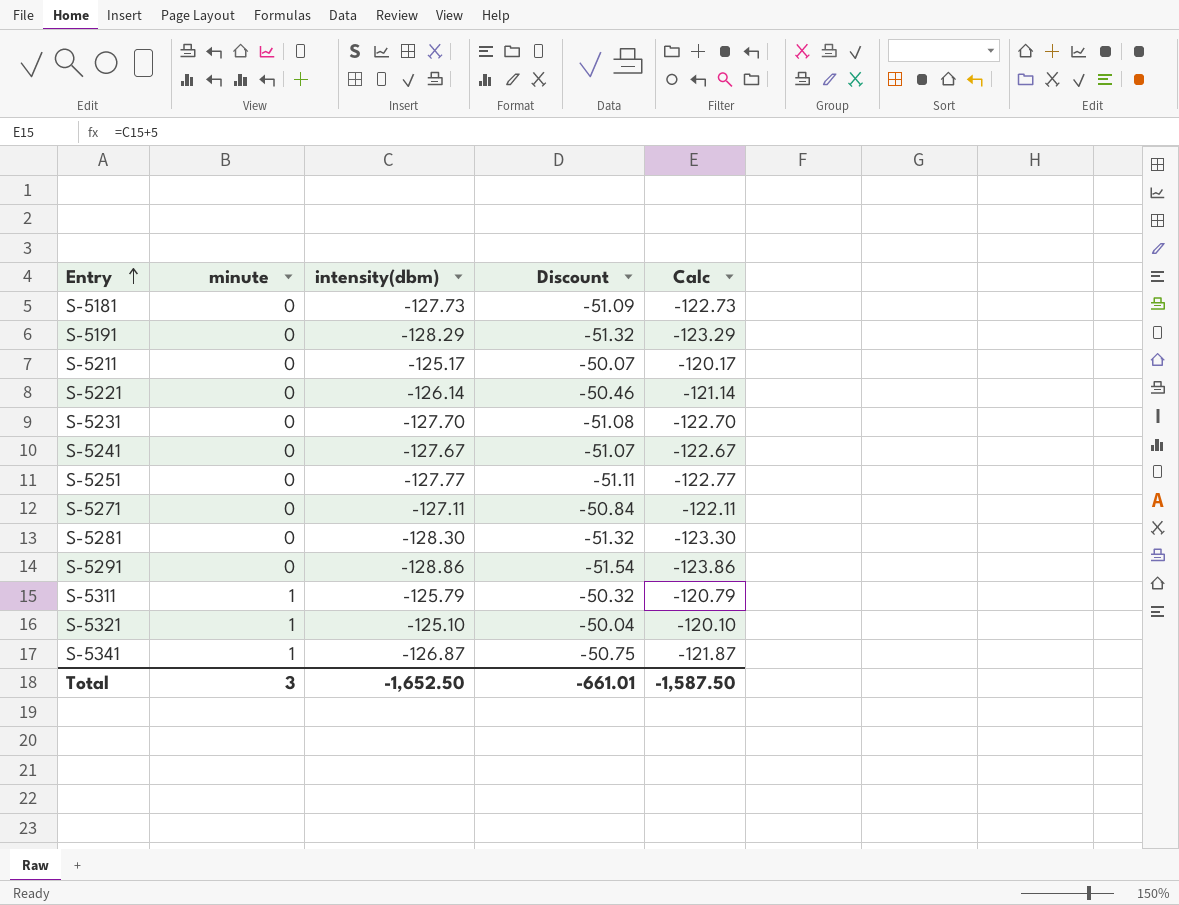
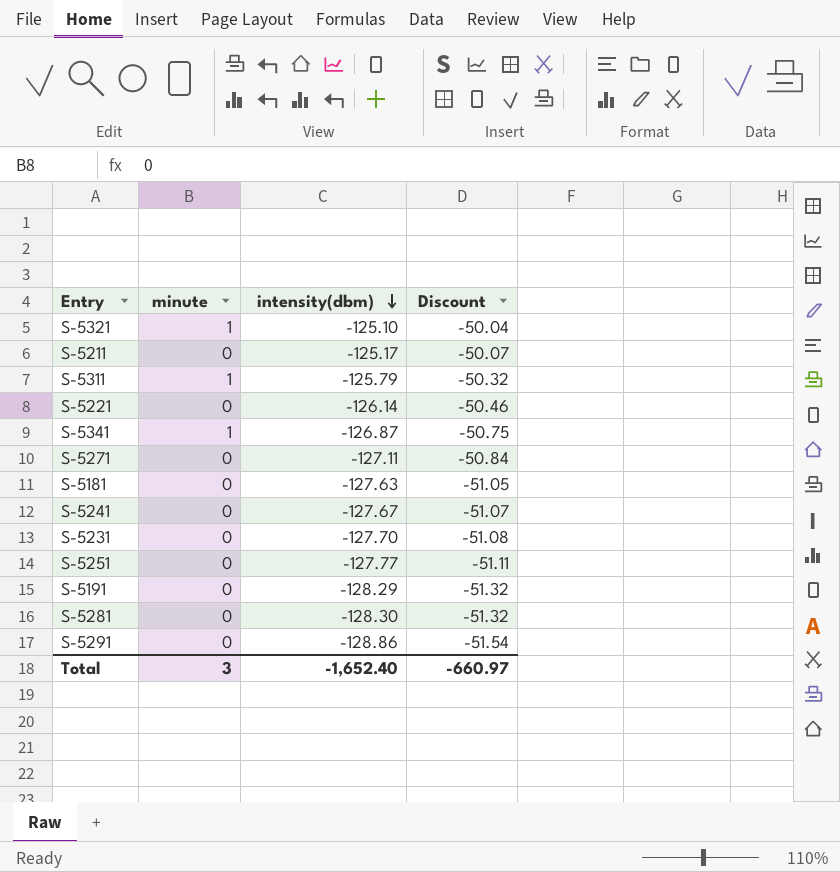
row order: Entry ascending -> intensity(dbm) descending
column Calc | formula: [intensity(dbm)] + 5 -> none
S-5181 | intensity(dbm): -127.73 -> -127.63
S-5181 | Discount: -51.09 -> -51.05
Total | intensity(dbm): -1,652.50 -> -1,652.40
Total | Discount: -661.01 -> -660.97

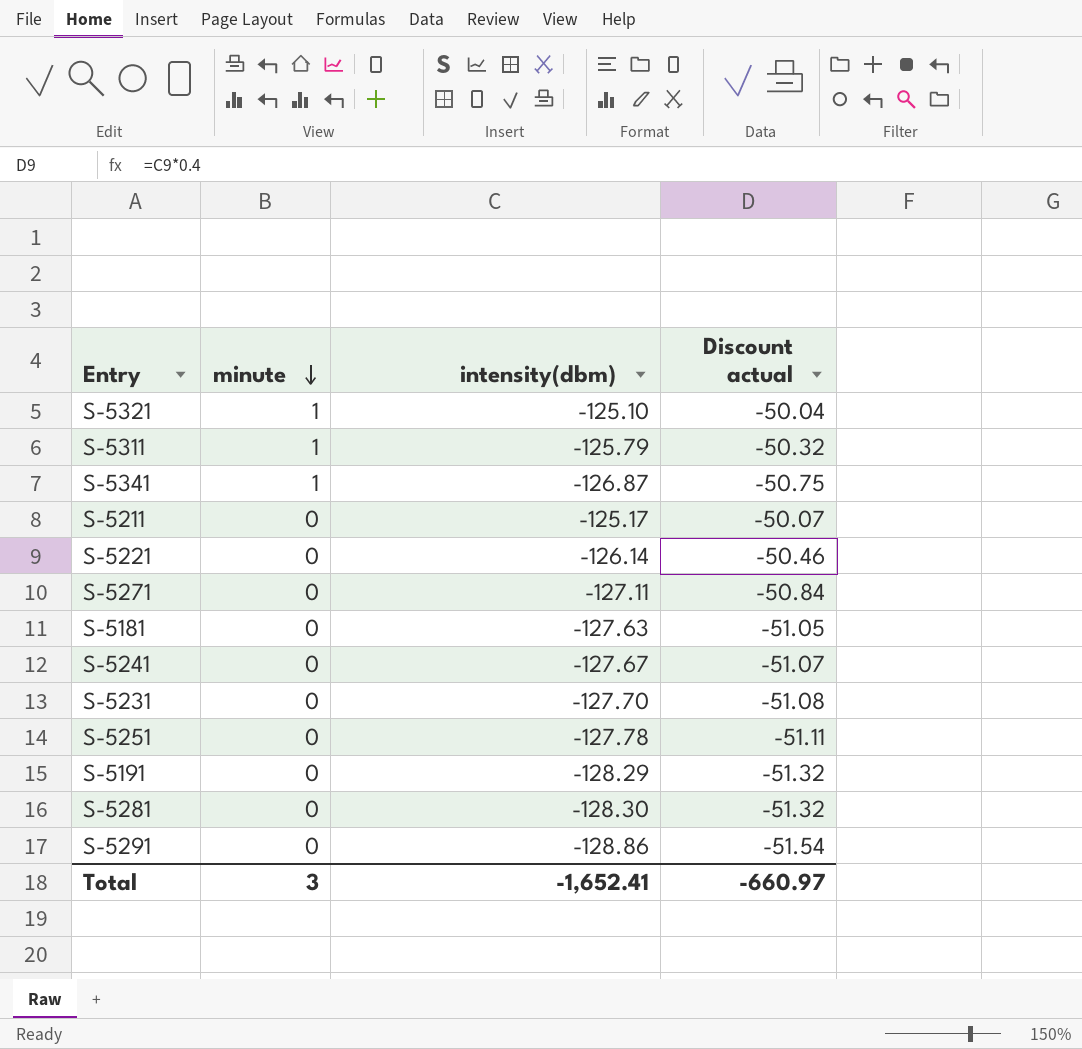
row order: intensity(dbm) descending -> minute descending
column name: Discount -> Discount actual
S-5251 | intensity(dbm): -127.77 -> -127.78
Total | intensity(dbm): -1,652.40 -> -1,652.41

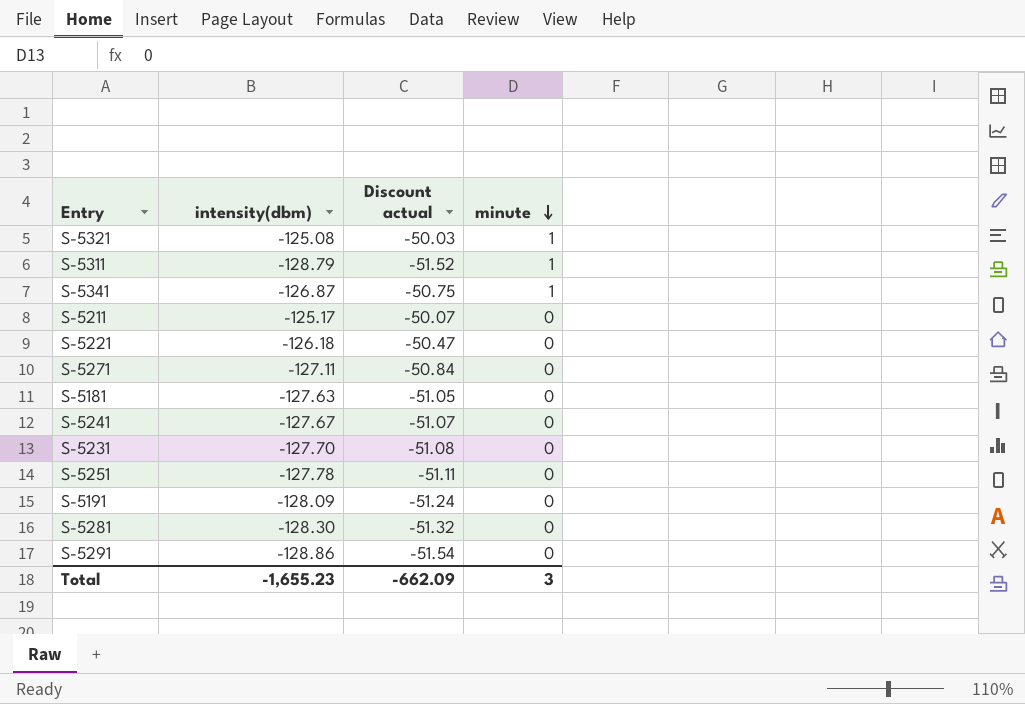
column minute | position: 2 -> 4
S-5321 | intensity(dbm): -125.10 -> -125.08
S-5321 | Discount actual: -50.04 -> -50.03
S-5311 | intensity(dbm): -125.79 -> -128.79
S-5311 | Discount actual: -50.32 -> -51.52
S-5221 | intensity(dbm): -126.14 -> -126.18
S-5221 | Discount actual: -50.46 -> -50.47
S-5191 | intensity(dbm): -128.29 -> -128.09
S-5191 | Discount actual: -51.32 -> -51.24
Total | intensity(dbm): -1,652.41 -> -1,655.23
Total | Discount actual: -660.97 -> -662.09

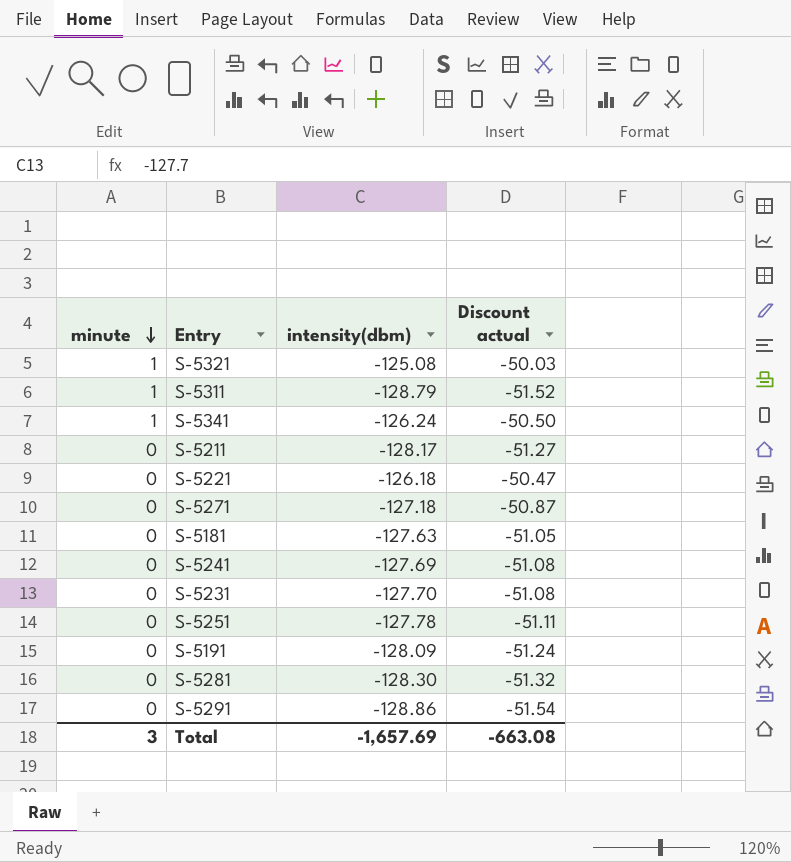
column minute | position: 4 -> 1
S-5341 | intensity(dbm): -126.87 -> -126.24
S-5341 | Discount actual: -50.75 -> -50.50
S-5211 | intensity(dbm): -125.17 -> -128.17
S-5211 | Discount actual: -50.07 -> -51.27
S-5271 | intensity(dbm): -127.11 -> -127.18
S-5271 | Discount actual: -50.84 -> -50.87
S-5241 | intensity(dbm): -127.67 -> -127.69
S-5241 | Discount actual: -51.07 -> -51.08
Total | intensity(dbm): -1,655.23 -> -1,657.69
Total | Discount actual: -662.09 -> -663.08

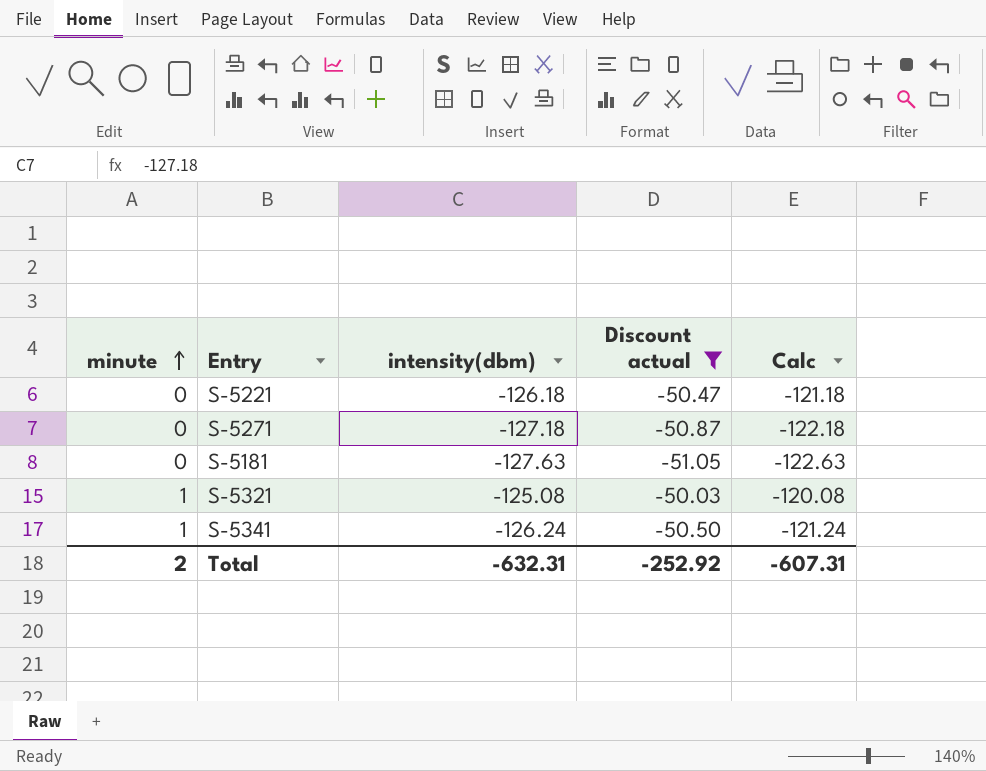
filter: none -> Discount actual >= -51.05
row order: minute descending -> minute ascending
column Calc | formula: none -> [intensity(dbm)] + 5
Total | minute: 3 -> 2
Total | intensity(dbm): -1,657.69 -> -632.31
Total | Discount actual: -663.08 -> -252.92

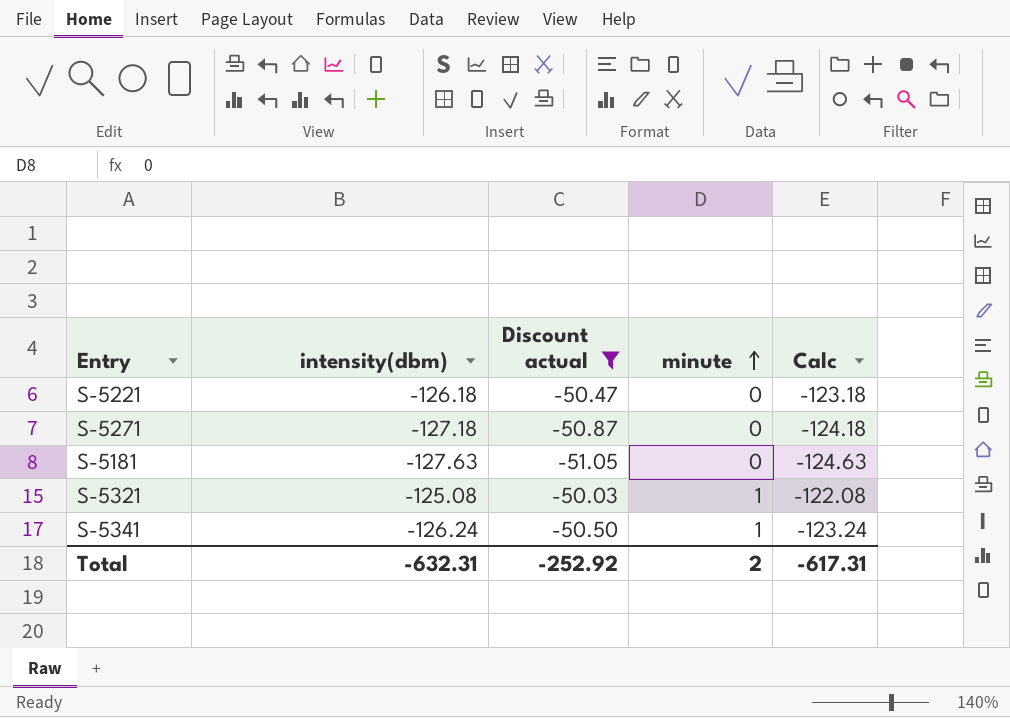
column minute | position: 1 -> 4
column Calc | formula: [intensity(dbm)] + 5 -> [intensity(dbm)] + 3
Total | Calc: -607.31 -> -617.31

